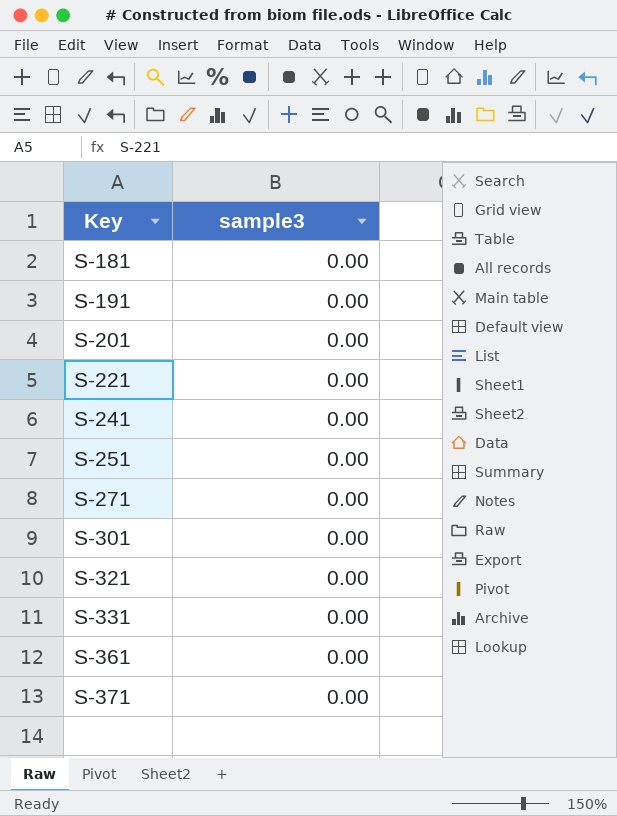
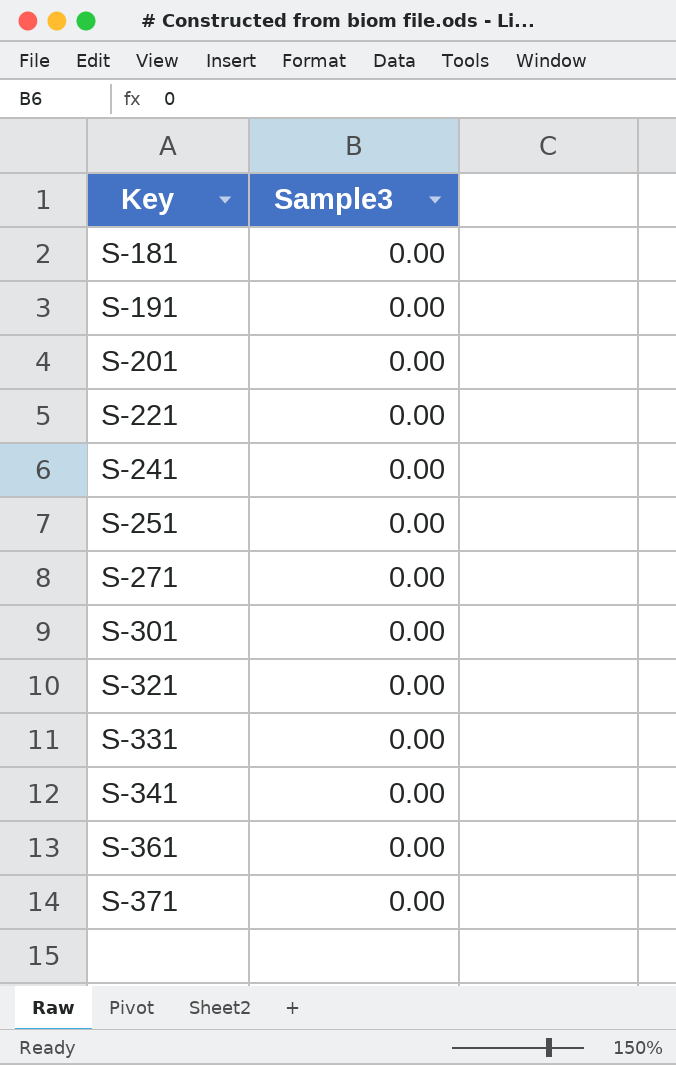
column name: sample3 -> Sample3
row S-341: none -> 0.00

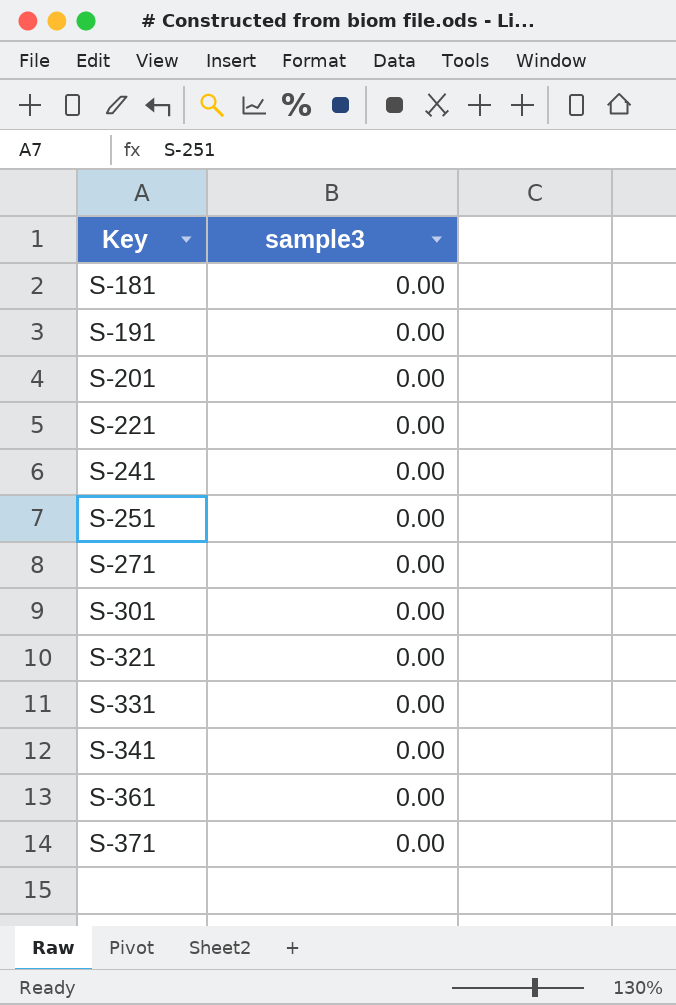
column name: Sample3 -> sample3

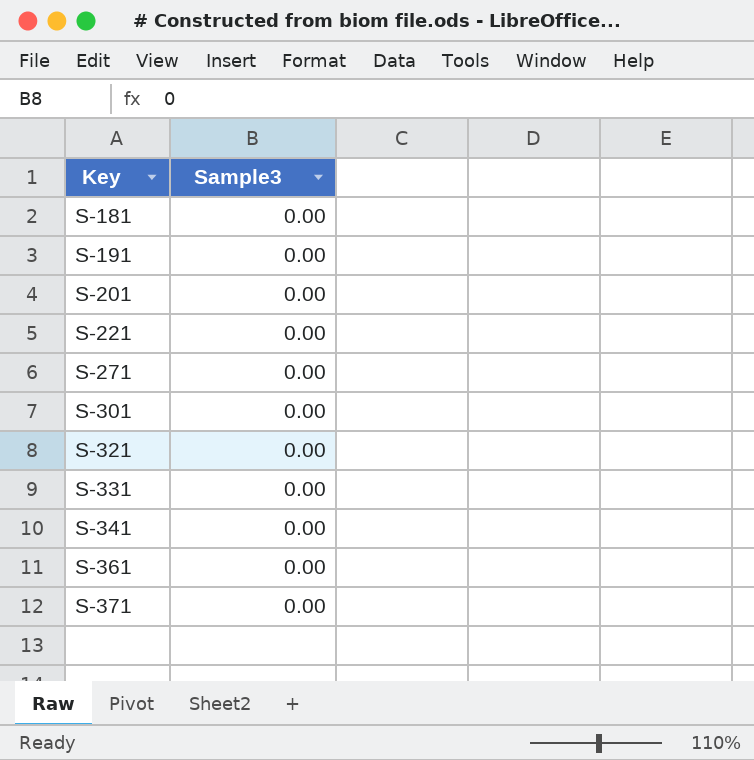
column name: sample3 -> Sample3
row S-241: 0.00 -> none
row S-251: 0.00 -> none

